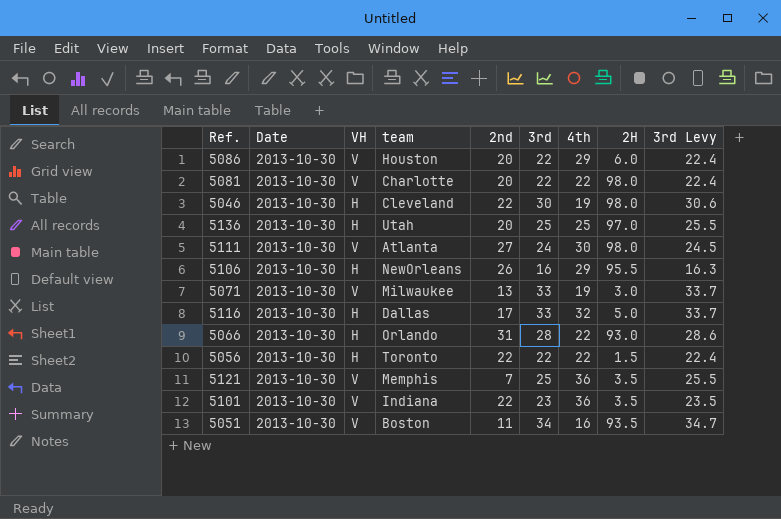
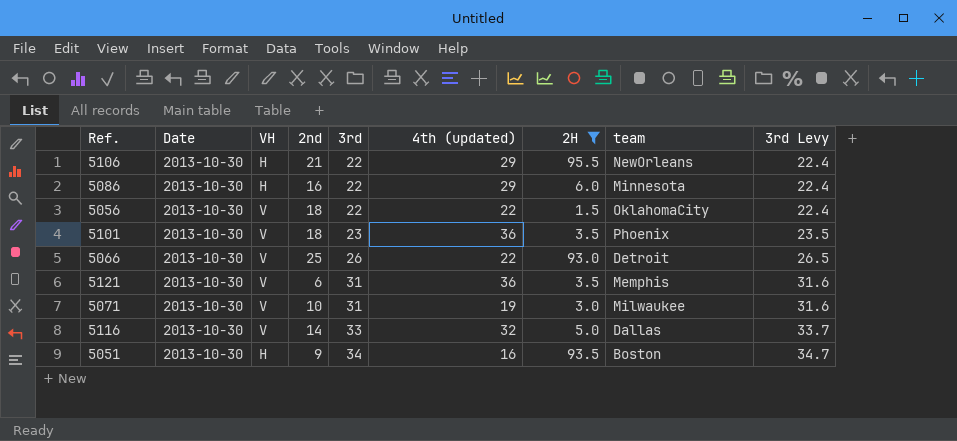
filter: none -> 2H <= 95.5
row order: none -> 3rd ascending
column name: 4th -> 4th (updated)
column team | position: 4 -> 8
5106 | 2nd: 26 -> 21
5106 | 3rd: 16 -> 22
5106 | 3rd Levy: 16.3 -> 22.4
5086 | VH: V -> H
5086 | 2nd: 20 -> 16
5086 | team: Houston -> Minnesota
5056 | VH: H -> V
5056 | 2nd: 22 -> 18
5056 | team: Toronto -> OklahomaCity
5101 | 2nd: 22 -> 18
5101 | team: Indiana -> Phoenix
5066 | VH: H -> V
5066 | 2nd: 31 -> 25
5066 | 3rd: 28 -> 26
5066 | team: Orlando -> Detroit
5066 | 3rd Levy: 28.6 -> 26.5
5121 | 2nd: 7 -> 6
5121 | 3rd: 25 -> 31
5121 | 3rd Levy: 25.5 -> 31.6
5071 | 2nd: 13 -> 10
5071 | 3rd: 33 -> 31
5071 | 3rd Levy: 33.7 -> 31.6
5116 | VH: H -> V
5116 | 2nd: 17 -> 14
5051 | VH: V -> H
5051 | 2nd: 11 -> 9

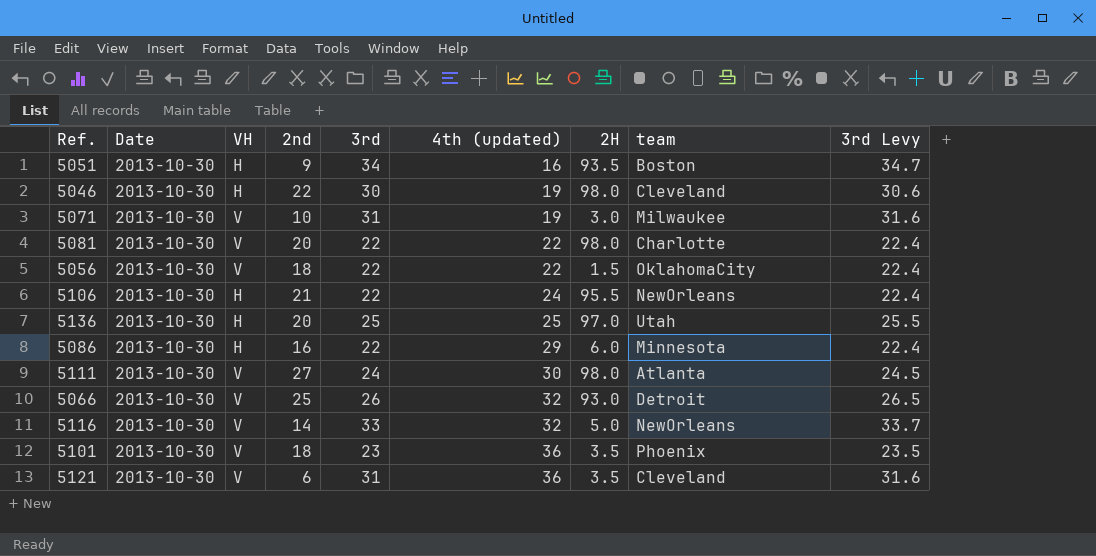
filter: 2H <= 95.5 -> none
row order: 3rd ascending -> 4th (updated) ascending
5106 | 4th (updated): 29 -> 24
5066 | 4th (updated): 22 -> 32
5116 | team: Dallas -> NewOrleans
5121 | team: Memphis -> Cleveland

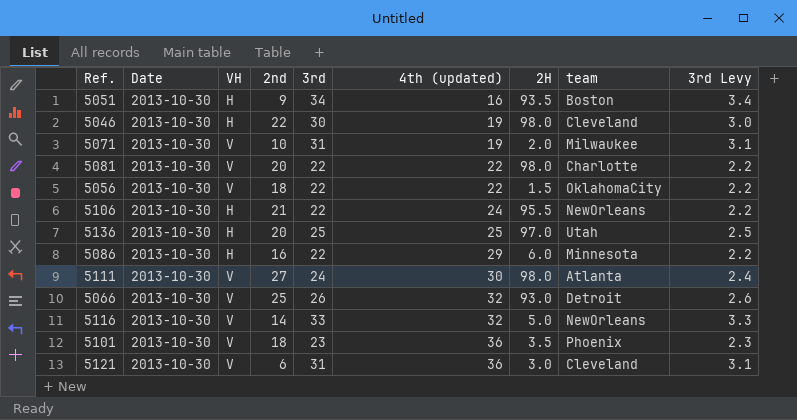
column 3rd Levy | formula: [3rd] * 1.02 -> [3rd] * 0.1
5071 | 2H: 3.0 -> 2.0
5121 | 2H: 3.5 -> 3.0

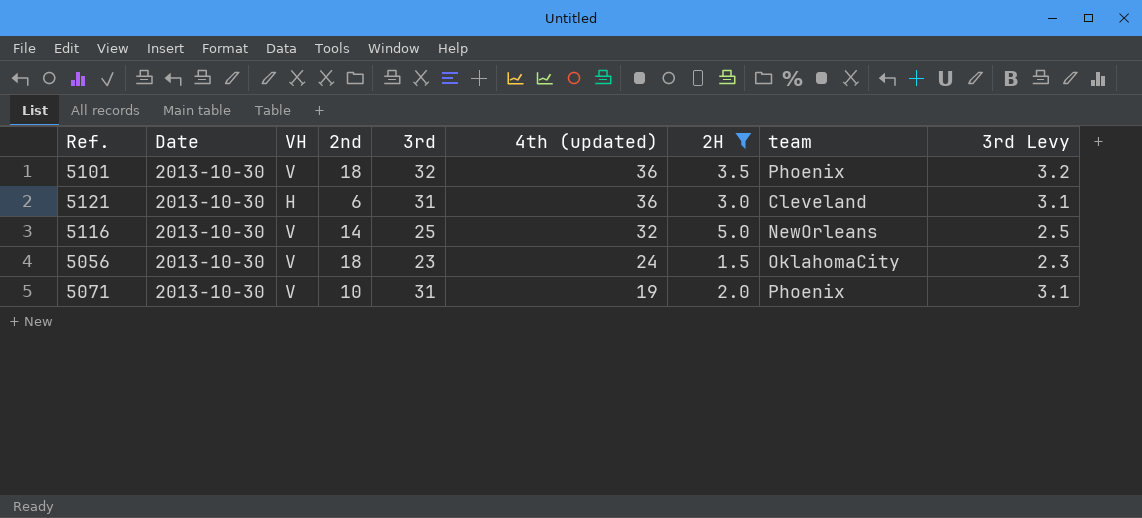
filter: none -> 2H <= 5.0
row order: 4th (updated) ascending -> 4th (updated) descending
5101 | 3rd: 23 -> 32
5101 | 3rd Levy: 2.3 -> 3.2
5121 | VH: V -> H
5116 | 3rd: 33 -> 25
5116 | 3rd Levy: 3.3 -> 2.5
5056 | 3rd: 22 -> 23
5056 | 4th (updated): 22 -> 24
5056 | 3rd Levy: 2.2 -> 2.3
5071 | team: Milwaukee -> Phoenix

